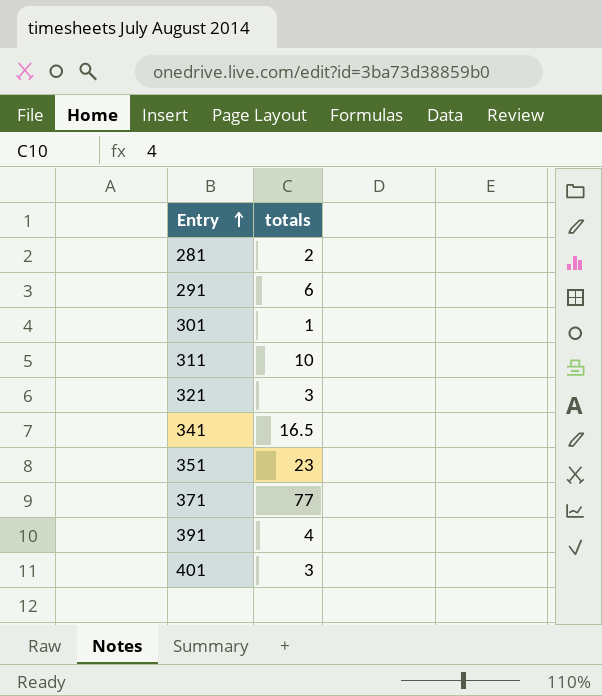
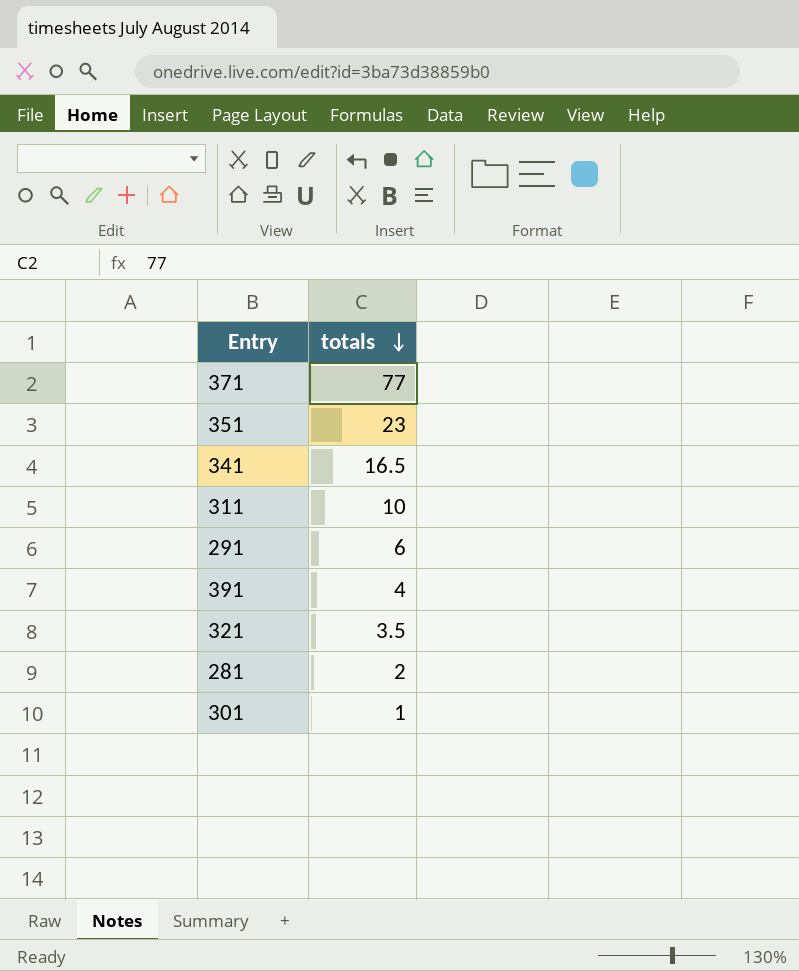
row order: Entry ascending -> totals descending
row 401: 3 -> none
321 | totals: 3 -> 3.5

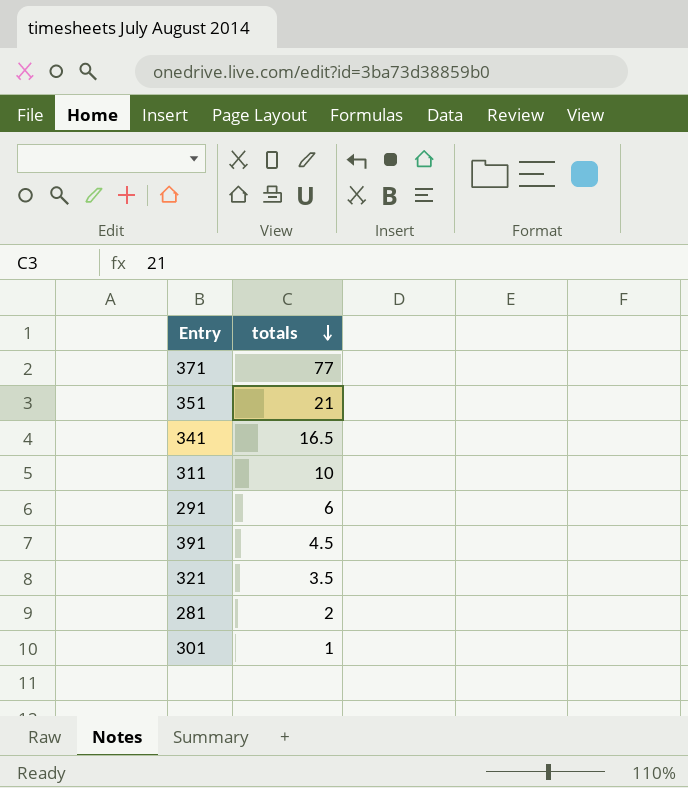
351 | totals: 23 -> 21
391 | totals: 4 -> 4.5

